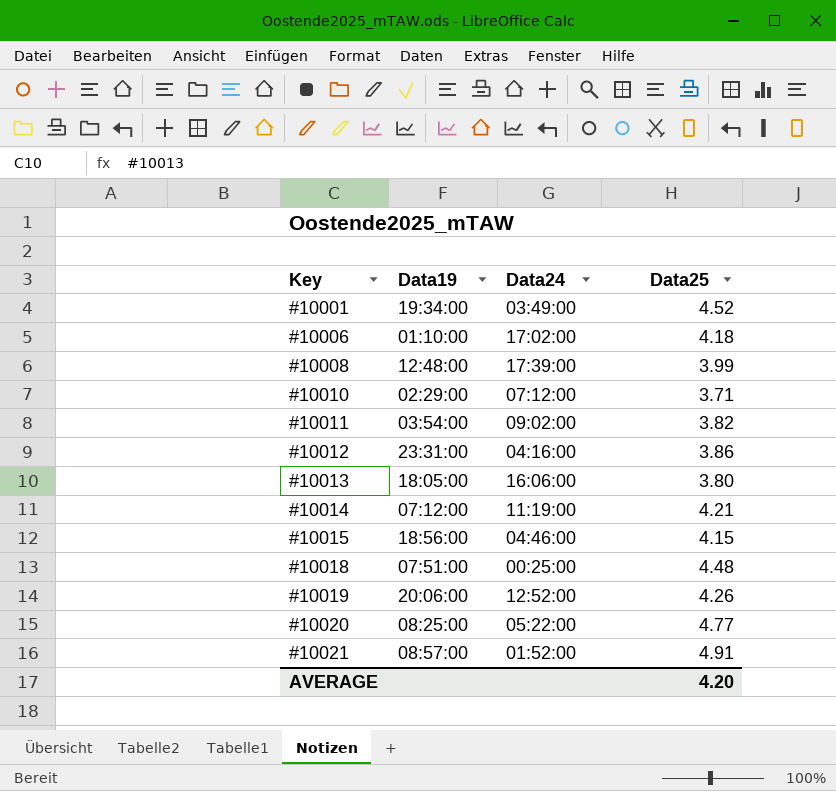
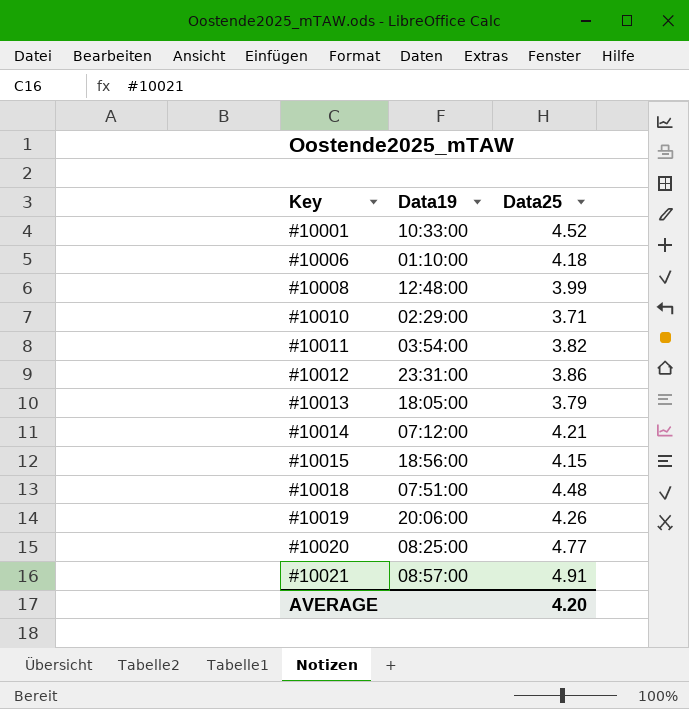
column Data24 | position: 3 -> none
#10001 | Data19: 19:34:00 -> 10:33:00
#10013 | Data25: 3.80 -> 3.79

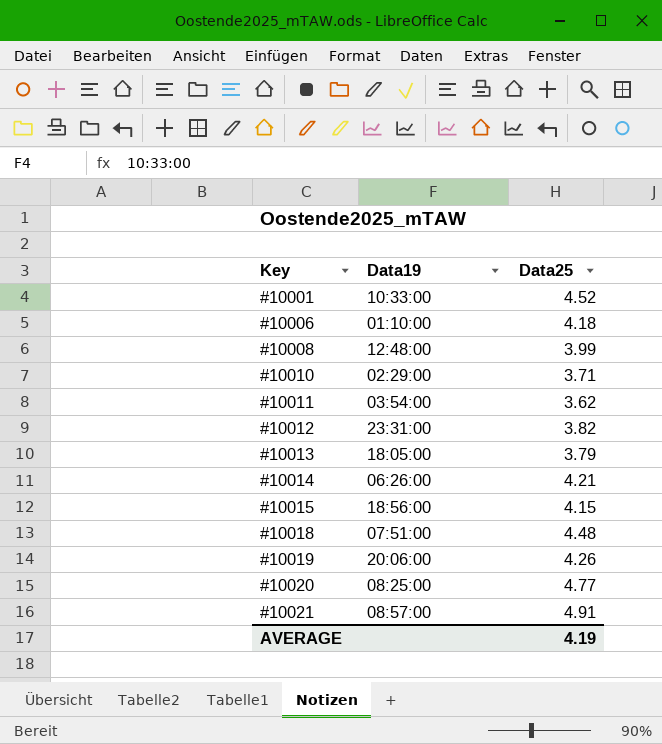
#10011 | Data25: 3.82 -> 3.62
#10012 | Data25: 3.86 -> 3.82
#10014 | Data19: 07:12:00 -> 06:26:00
AVERAGE | Data25: 4.20 -> 4.19

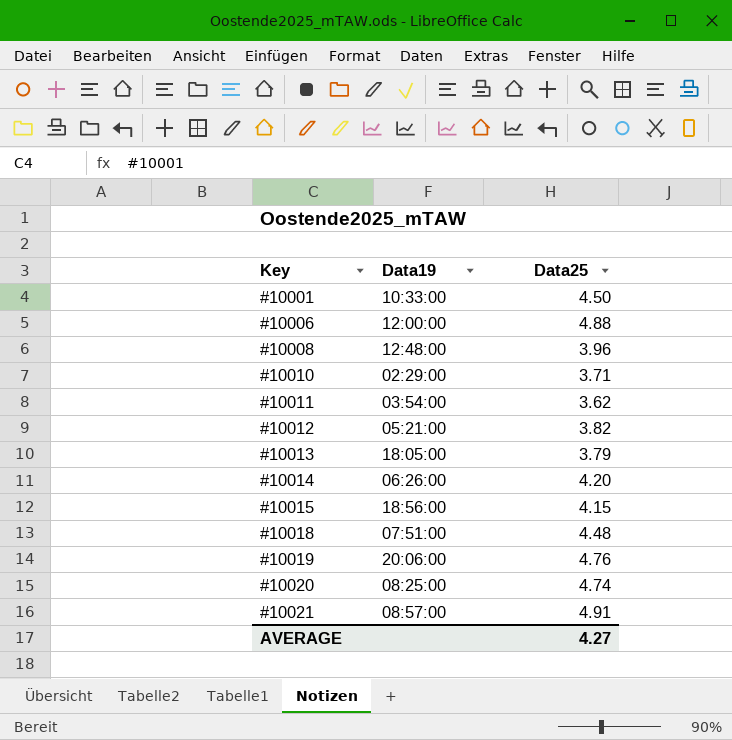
#10001 | Data25: 4.52 -> 4.50
#10006 | Data19: 01:10:00 -> 12:00:00
#10006 | Data25: 4.18 -> 4.88
#10008 | Data25: 3.99 -> 3.96
#10012 | Data19: 23:31:00 -> 05:21:00
#10014 | Data25: 4.21 -> 4.20
#10019 | Data25: 4.26 -> 4.76
#10020 | Data25: 4.77 -> 4.74
AVERAGE | Data25: 4.19 -> 4.27

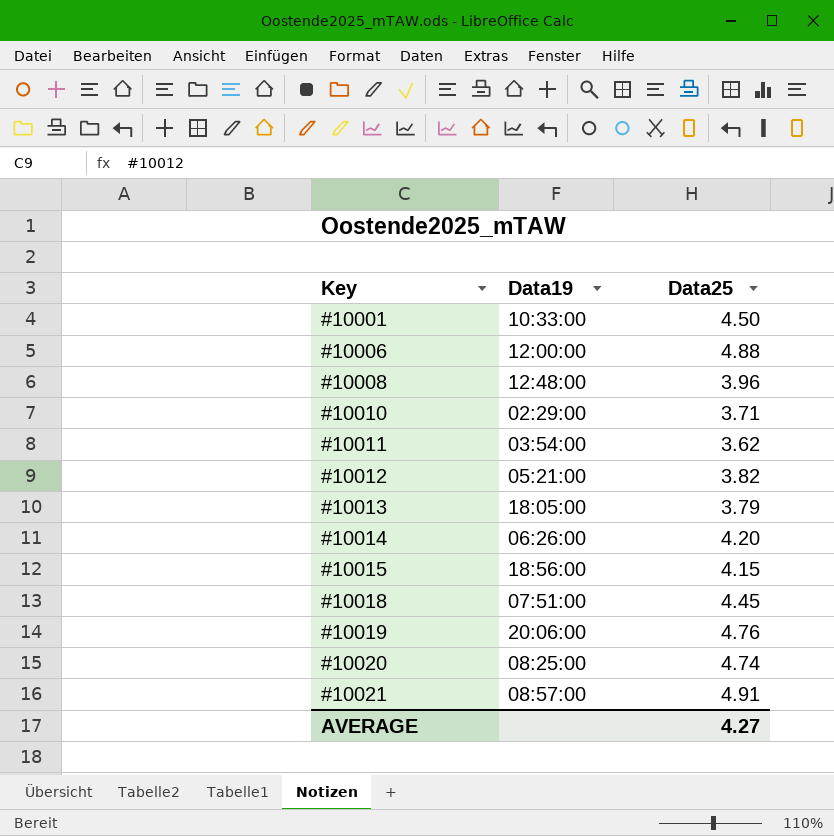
#10018 | Data25: 4.48 -> 4.45

